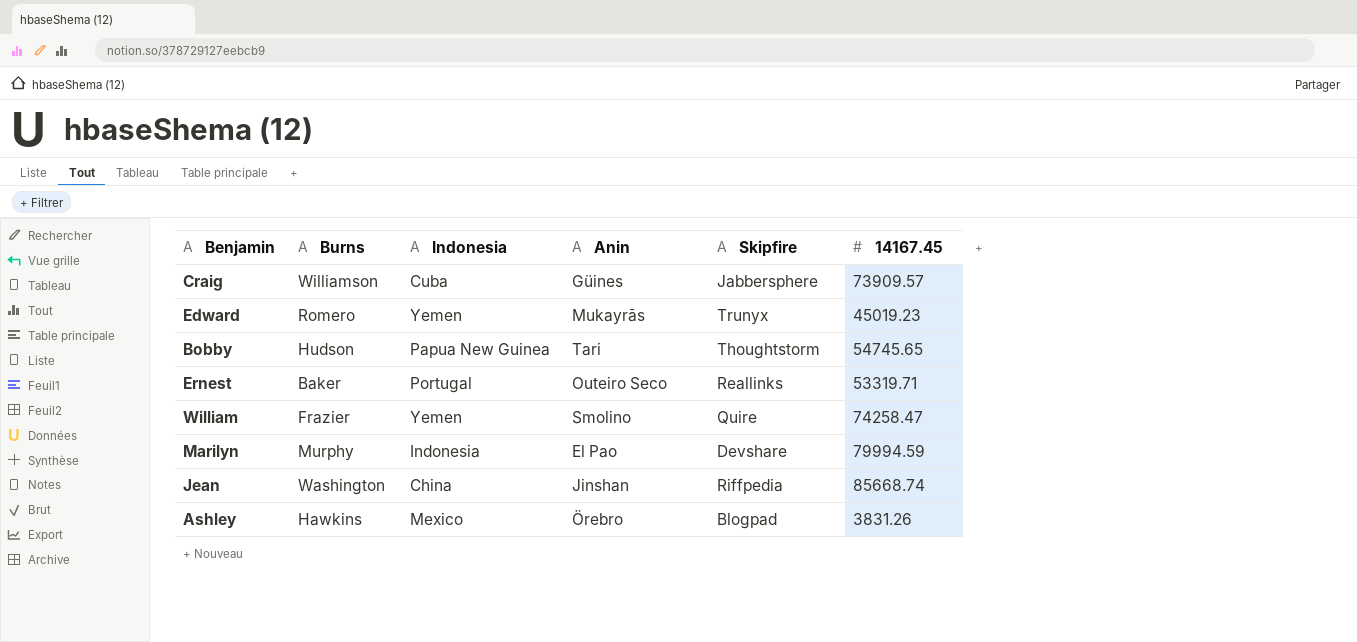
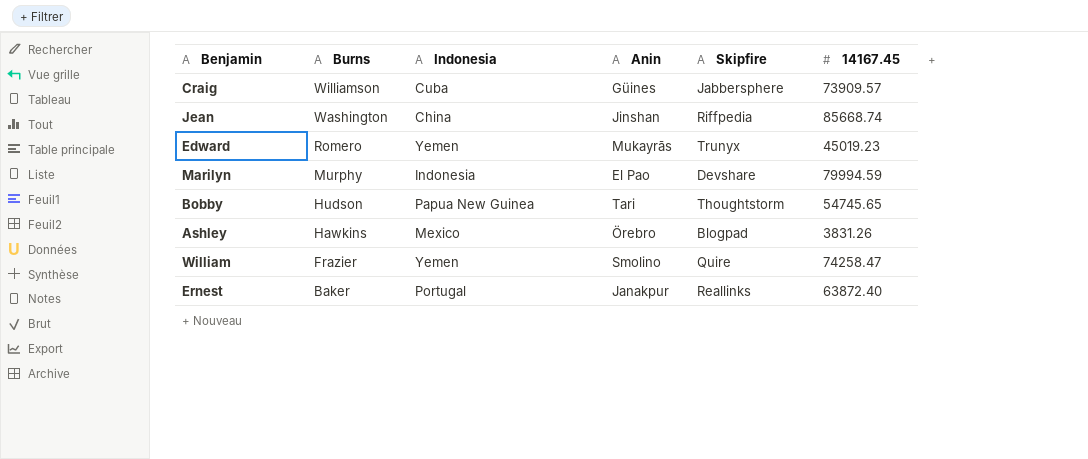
row order: none -> Burns descending
Ernest | Anin: Outeiro Seco -> Janakpur
Ernest | 14167.45: 53319.71 -> 63872.40

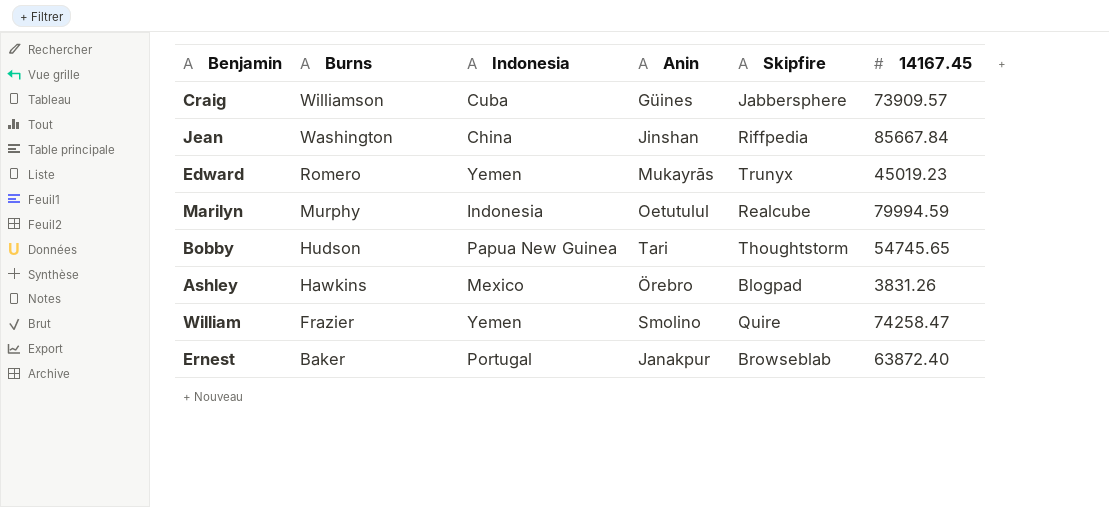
Jean | 14167.45: 85668.74 -> 85667.84
Marilyn | Anin: El Pao -> Oetutulul
Marilyn | Skipfire: Devshare -> Realcube
Ernest | Skipfire: Reallinks -> Browseblab

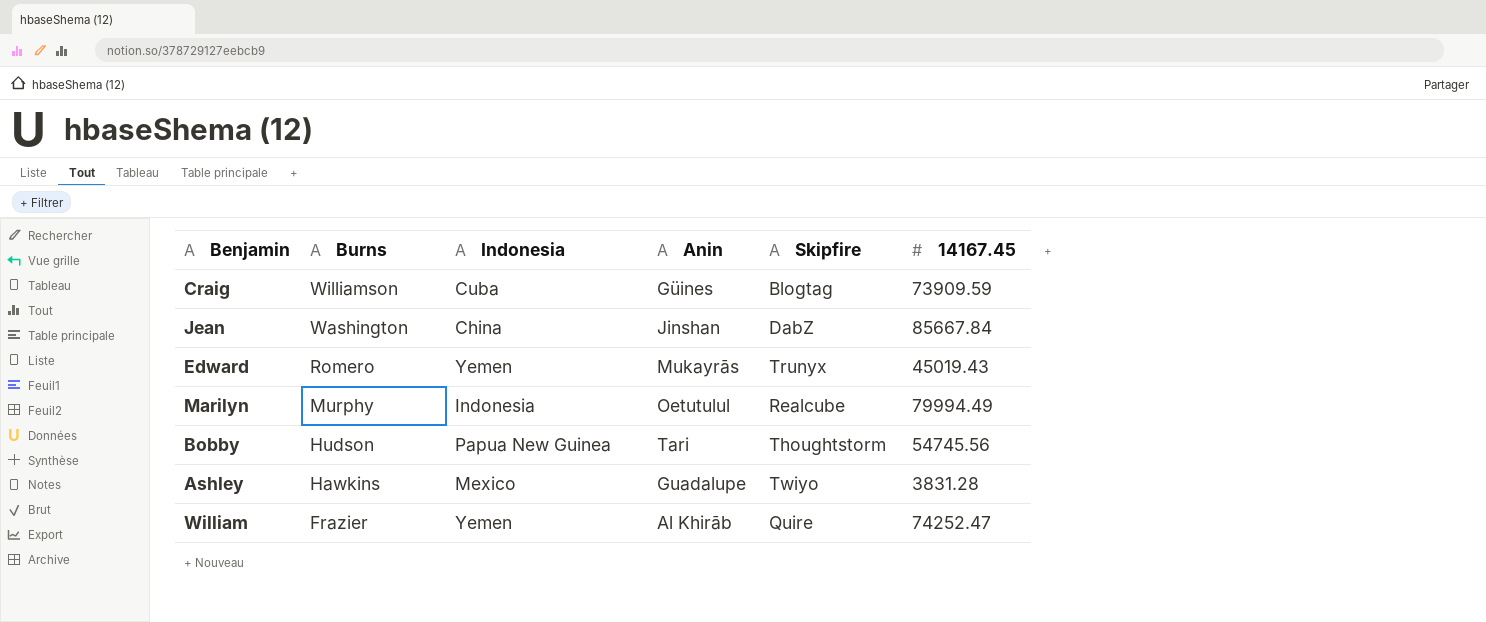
row Ernest: Baker | Portugal | Janakpur | Browseblab | 63872.40 -> none
Craig | Skipfire: Jabbersphere -> Blogtag
Craig | 14167.45: 73909.57 -> 73909.59
Jean | Skipfire: Riffpedia -> DabZ
Edward | 14167.45: 45019.23 -> 45019.43
Marilyn | 14167.45: 79994.59 -> 79994.49
Bobby | 14167.45: 54745.65 -> 54745.56
Ashley | Anin: Örebro -> Guadalupe
Ashley | Skipfire: Blogpad -> Twiyo
Ashley | 14167.45: 3831.26 -> 3831.28
William | Anin: Smolino -> Al Khirāb
William | 14167.45: 74258.47 -> 74252.47

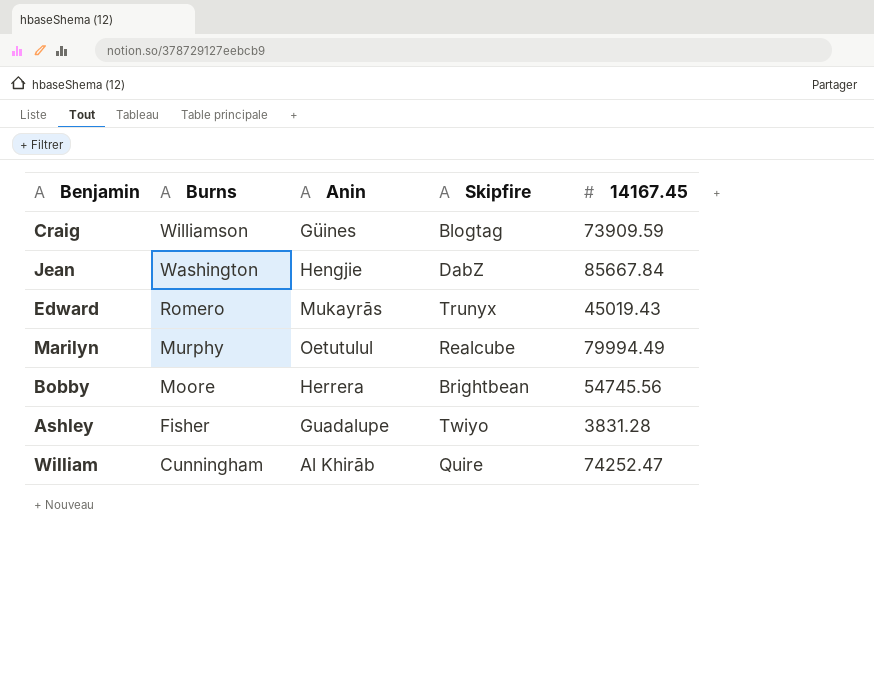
column Indonesia | position: 3 -> none
Jean | Anin: Jinshan -> Hengjie
Bobby | Burns: Hudson -> Moore
Bobby | Anin: Tari -> Herrera
Bobby | Skipfire: Thoughtstorm -> Brightbean
Ashley | Burns: Hawkins -> Fisher
William | Burns: Frazier -> Cunningham

